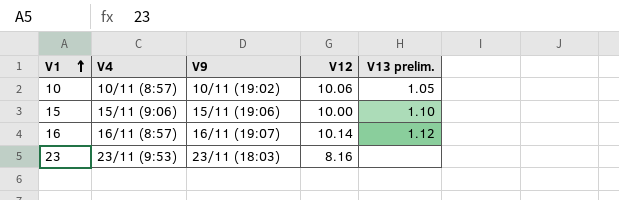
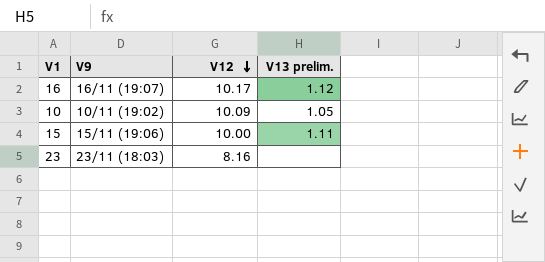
row order: V1 ascending -> V12 descending
column V4 | position: 2 -> none
16 | V12: 10.14 -> 10.17
10 | V12: 10.06 -> 10.09
15 | V13 prelim.: 1.10 -> 1.11

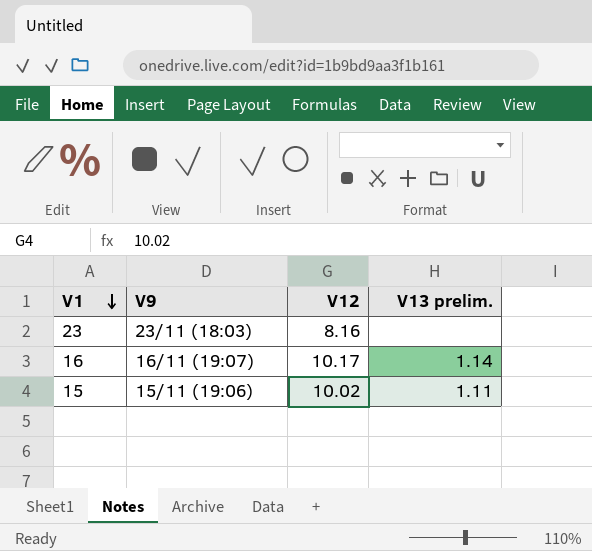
row order: V12 descending -> V1 descending
row 10: 10/11 (19:02) | 10.09 | 1.05 -> none
16 | V13 prelim.: 1.12 -> 1.14
15 | V12: 10.00 -> 10.02

